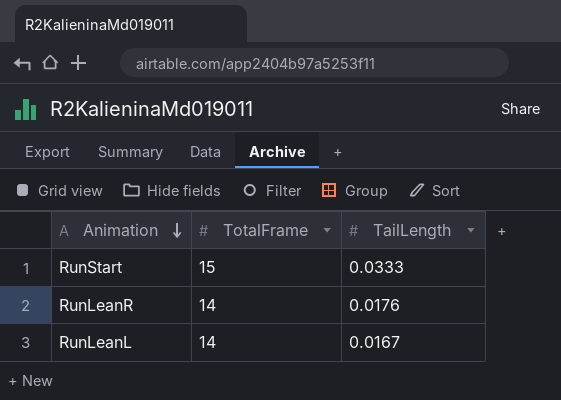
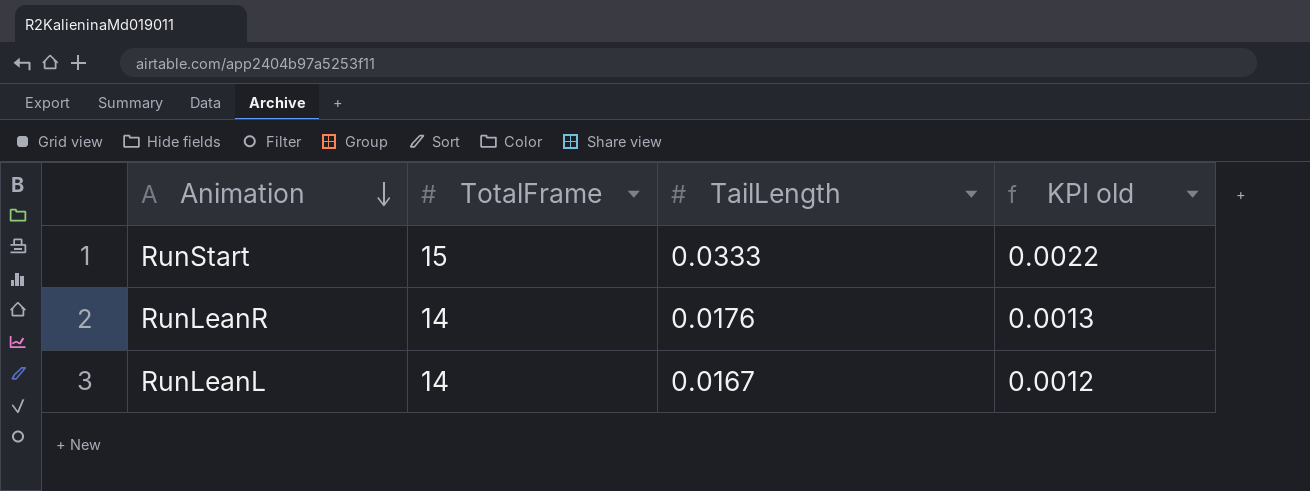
column KPI old | formula: none -> [TailLength] / [TotalFrame]

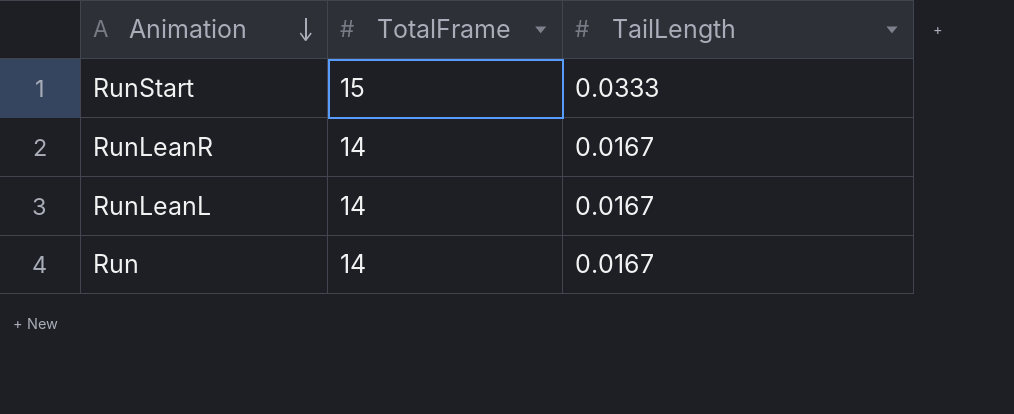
column KPI old | formula: [TailLength] / [TotalFrame] -> none
RunLeanR | TailLength: 0.0176 -> 0.0167
row Run: none -> 14 | 0.0167

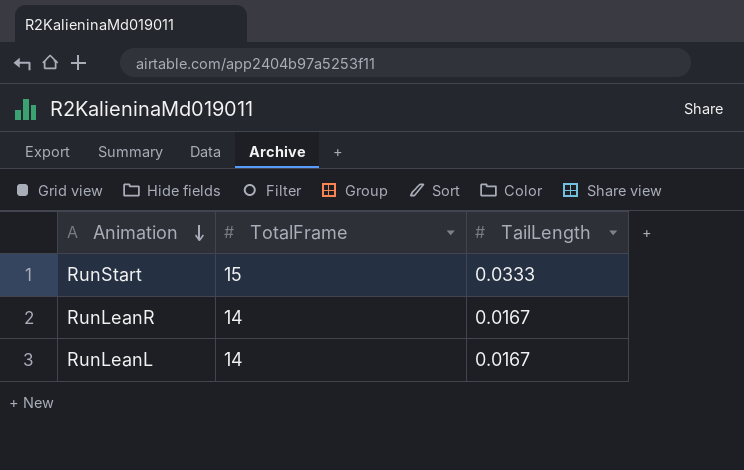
row Run: 14 | 0.0167 -> none

